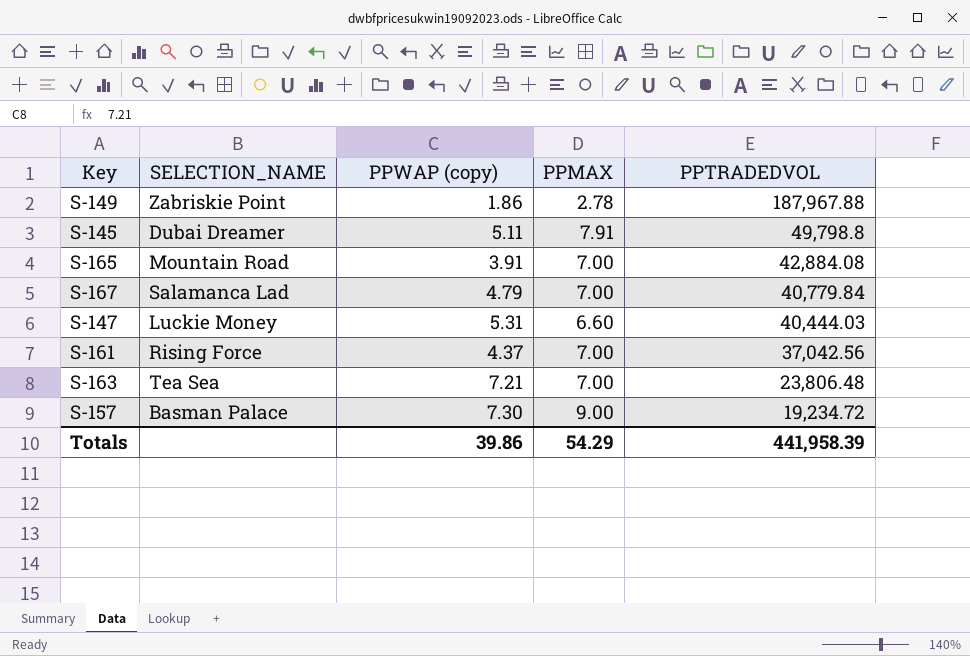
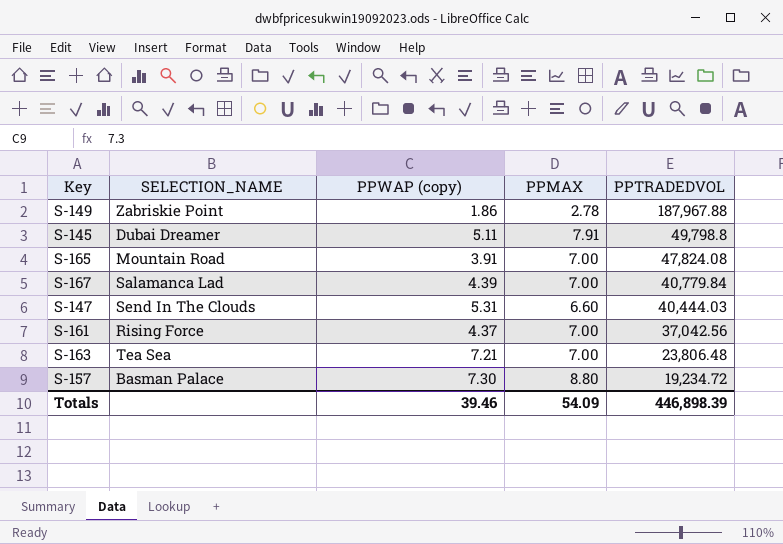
S-165 | PPTRADEDVOL: 42,884.08 -> 47,824.08
S-167 | PPWAP (copy): 4.79 -> 4.39
S-147 | SELECTION_NAME: Luckie Money -> Send In The Clouds
S-157 | PPMAX: 9.00 -> 8.80
Totals | PPWAP (copy): 39.86 -> 39.46
Totals | PPMAX: 54.29 -> 54.09
Totals | PPTRADEDVOL: 441,958.39 -> 446,898.39

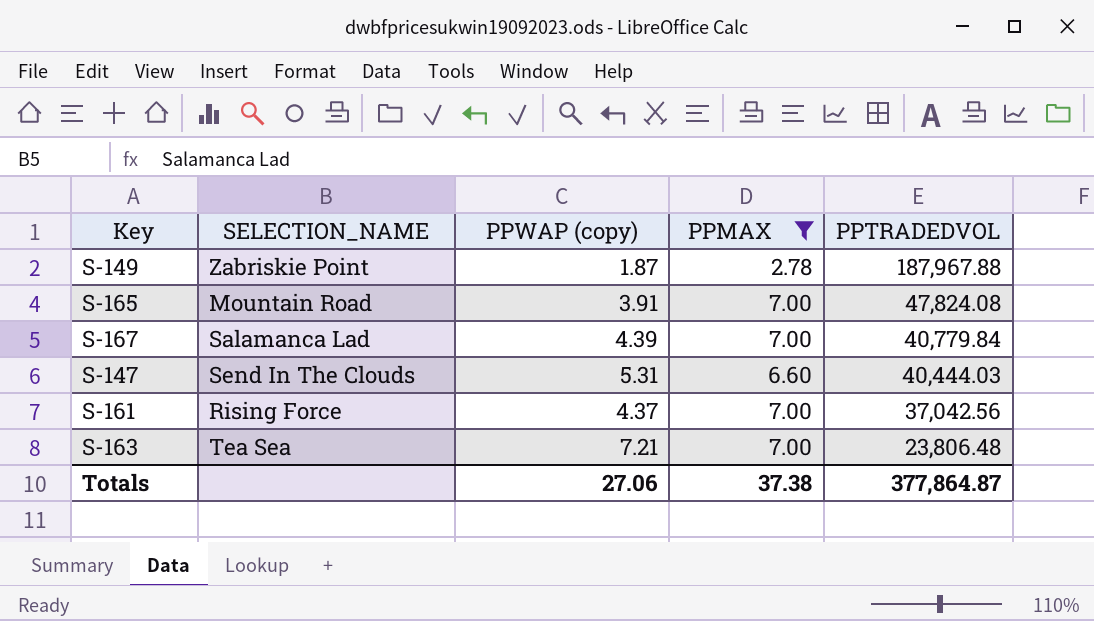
filter: none -> PPMAX <= 7.00
S-149 | PPWAP (copy): 1.86 -> 1.87
Totals | PPWAP (copy): 39.46 -> 27.06
Totals | PPMAX: 54.09 -> 37.38
Totals | PPTRADEDVOL: 446,898.39 -> 377,864.87

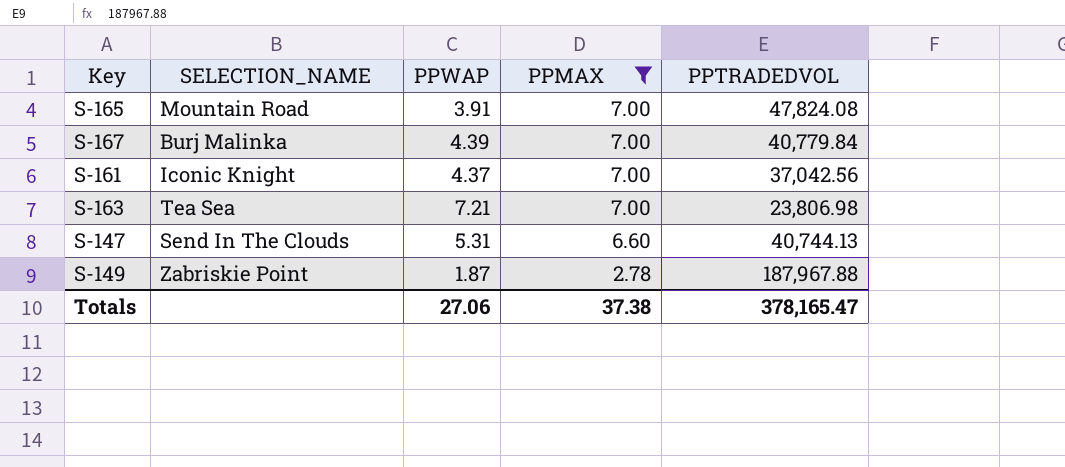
row order: PPTRADEDVOL descending -> PPMAX descending
column name: PPWAP (copy) -> PPWAP
S-167 | SELECTION_NAME: Salamanca Lad -> Burj Malinka
S-161 | SELECTION_NAME: Rising Force -> Iconic Knight
S-163 | PPTRADEDVOL: 23,806.48 -> 23,806.98
S-147 | PPTRADEDVOL: 40,444.03 -> 40,744.13
Totals | PPTRADEDVOL: 377,864.87 -> 378,165.47

